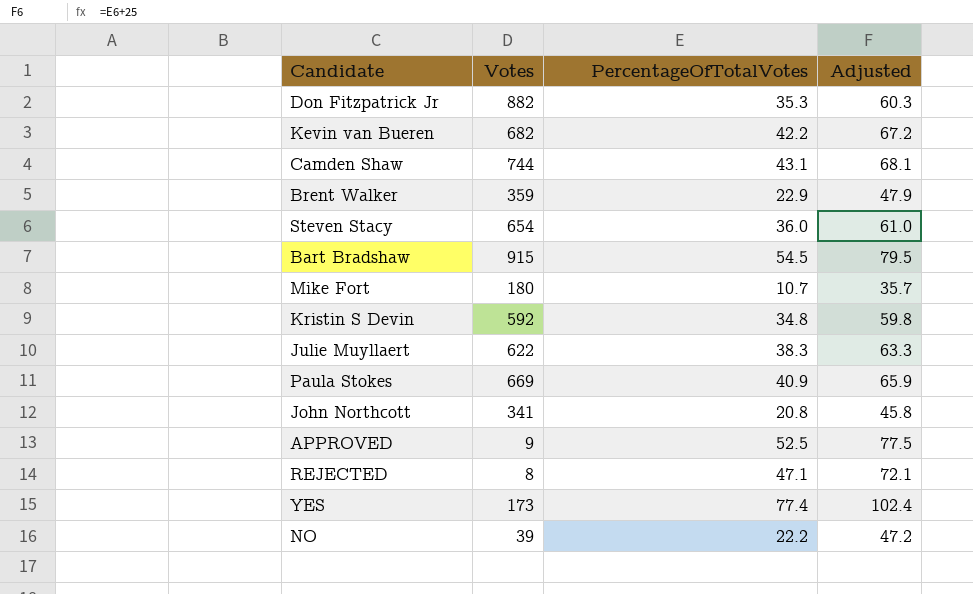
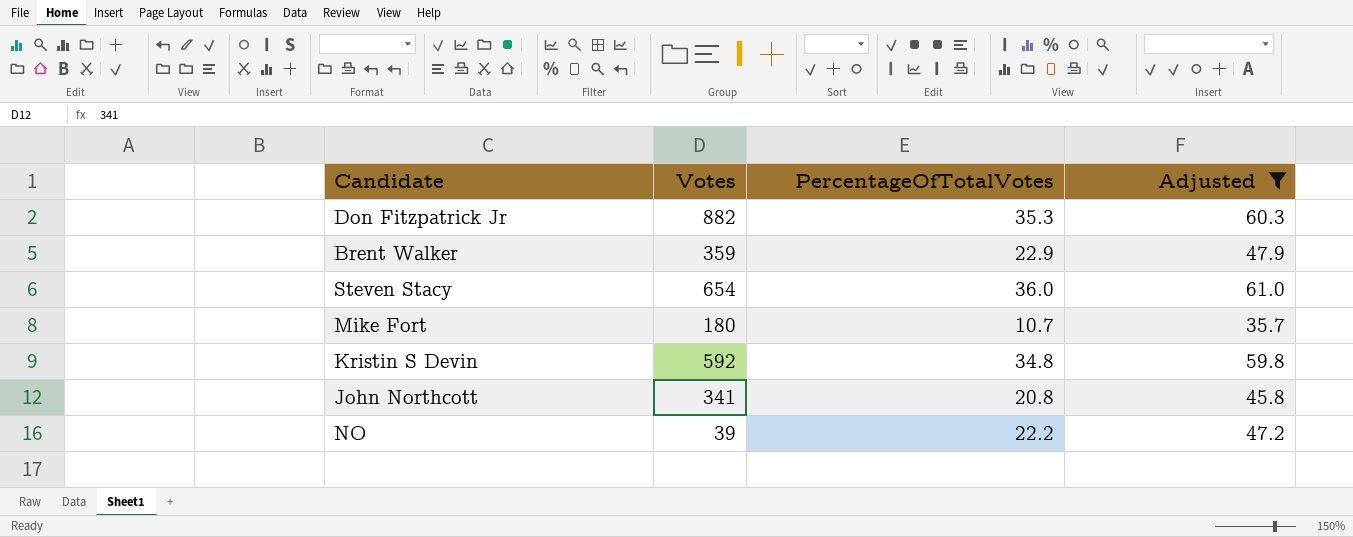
filter: none -> Adjusted <= 61.0

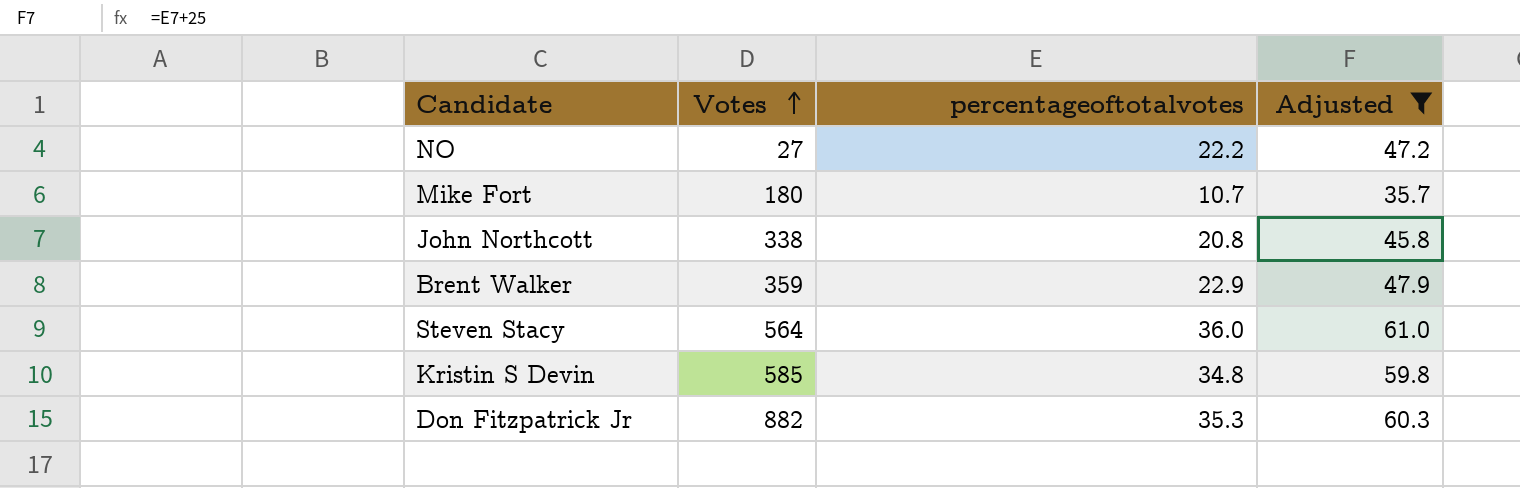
row order: none -> Votes ascending
column name: PercentageOfTotalVotes -> percentageoftotalvotes
NO | Votes: 39 -> 27
John Northcott | Votes: 341 -> 338
Steven Stacy | Votes: 654 -> 564
Kristin S Devin | Votes: 592 -> 585

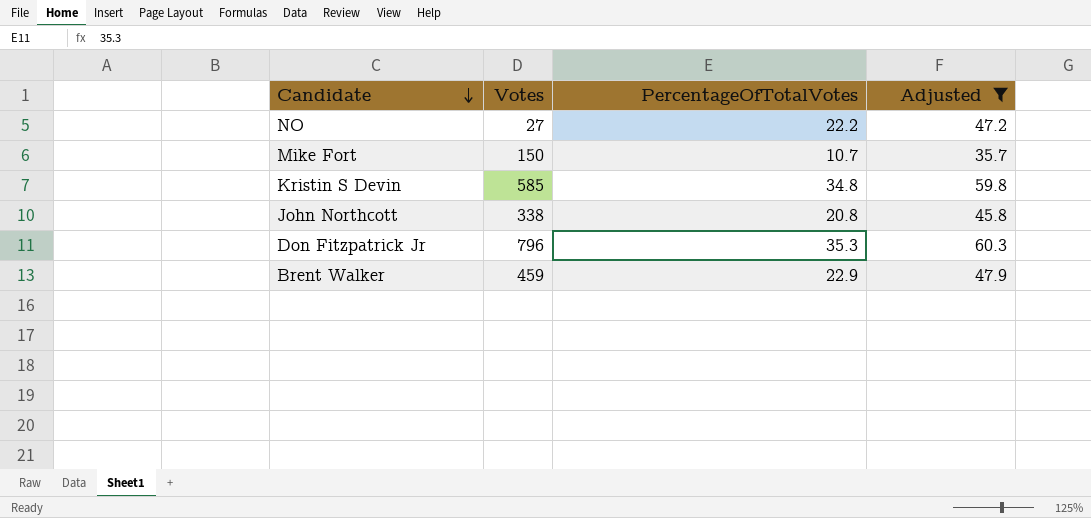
row order: Votes ascending -> Candidate descending
column name: percentageoftotalvotes -> PercentageOfTotalVotes
row Steven Stacy: 564 | 36.0 | 61.0 -> none
Mike Fort | Votes: 180 -> 150
Don Fitzpatrick Jr | Votes: 882 -> 796
Brent Walker | Votes: 359 -> 459

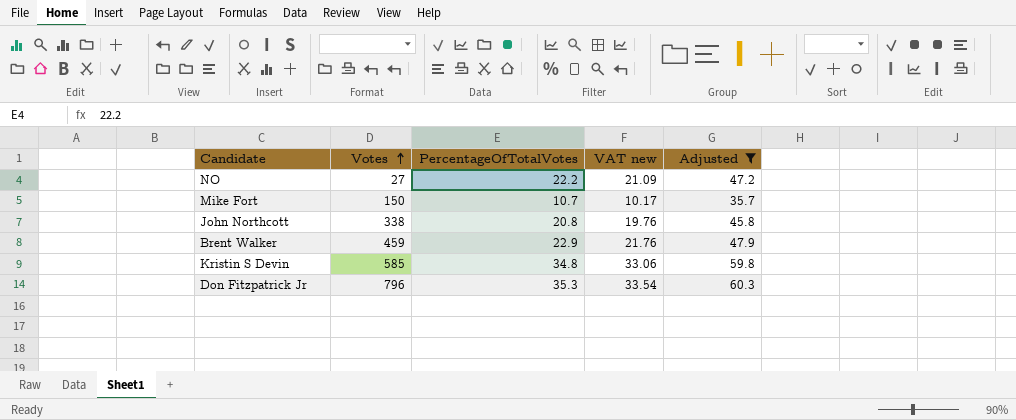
row order: Candidate descending -> Votes ascending
column VAT new | formula: none -> [PercentageOfTotalVotes] * 0.95

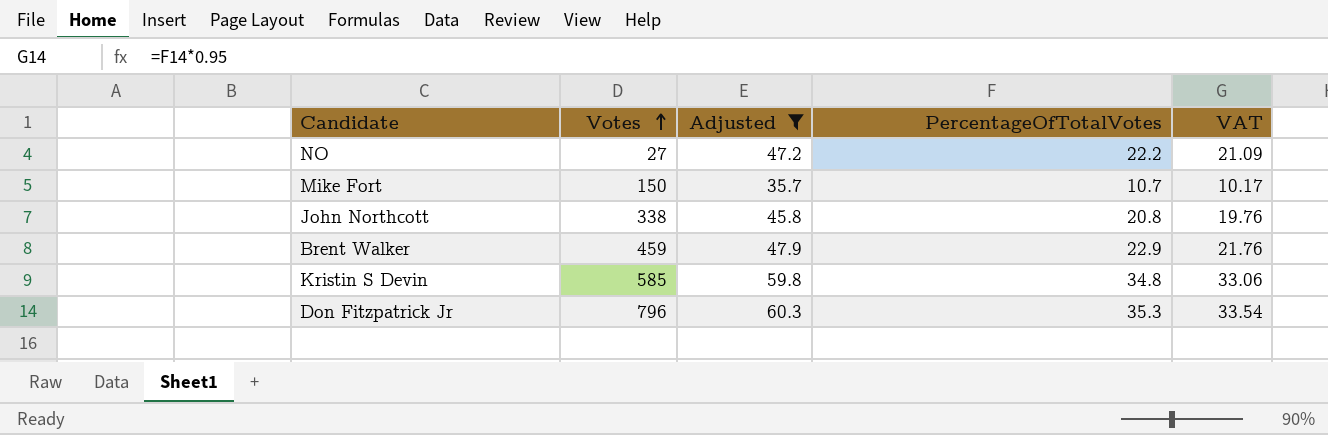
column Adjusted | position: 5 -> 3
column name: VAT new -> VAT

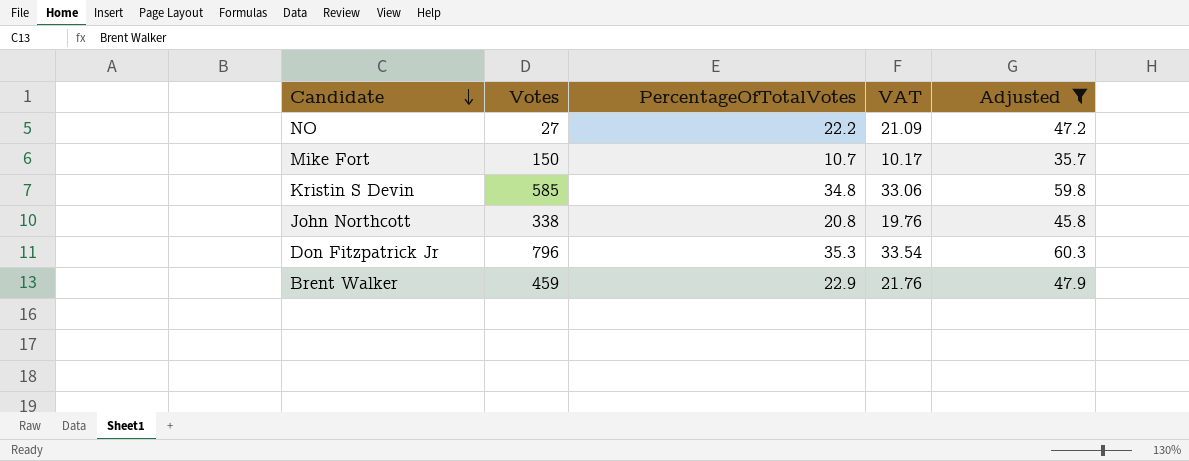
row order: Votes ascending -> Candidate descending
column Adjusted | position: 3 -> 5

